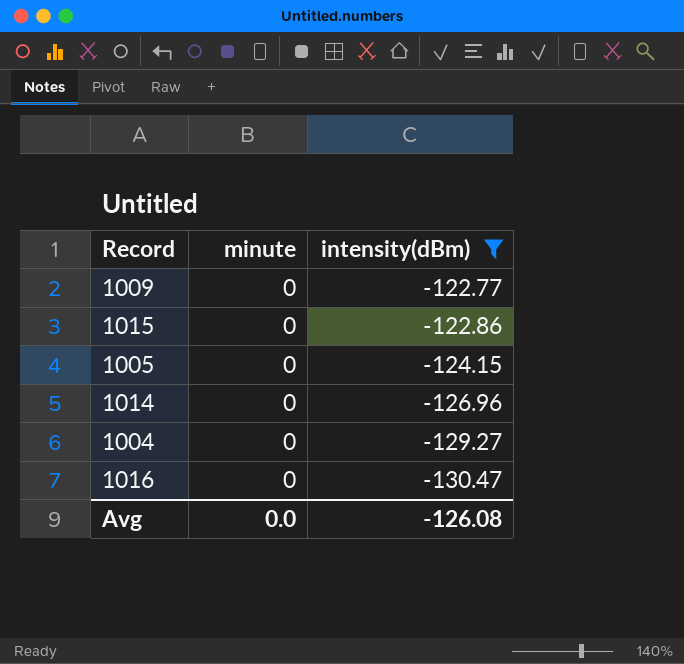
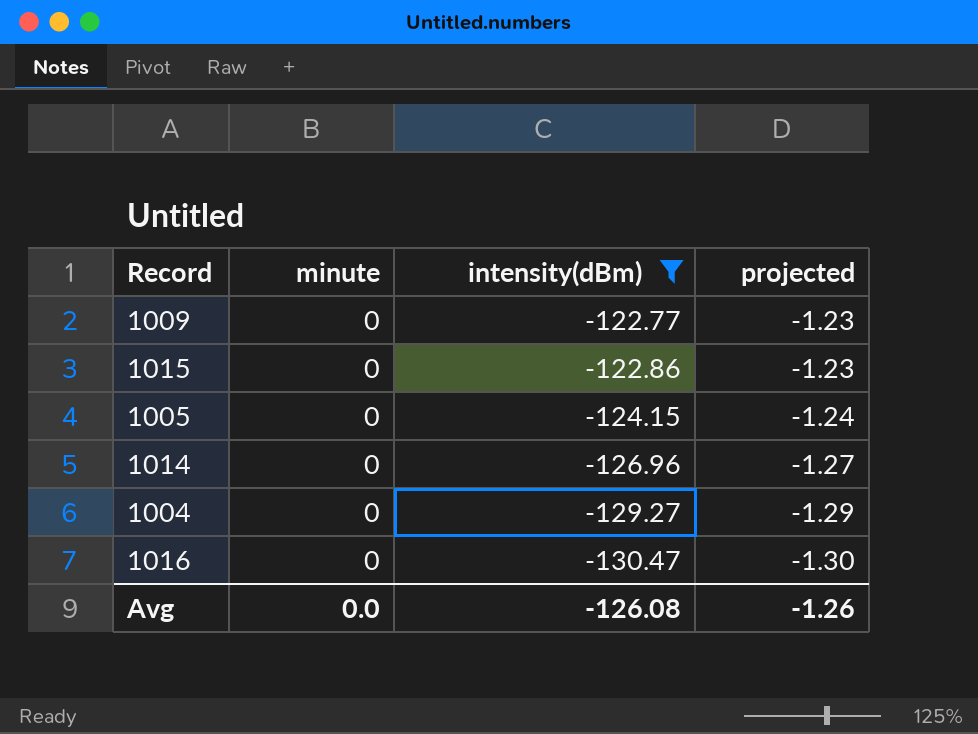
column projected | formula: none -> [intensity(dBm)] * 0.01

